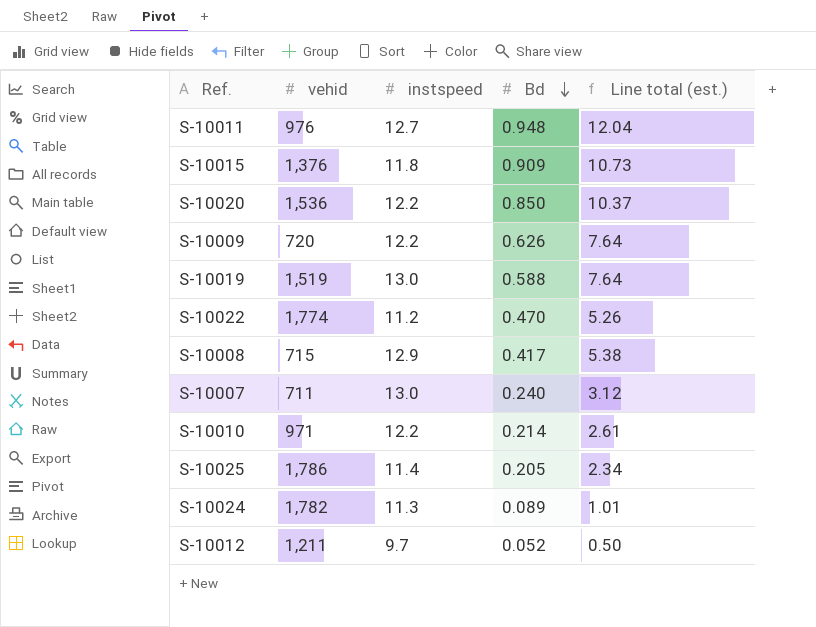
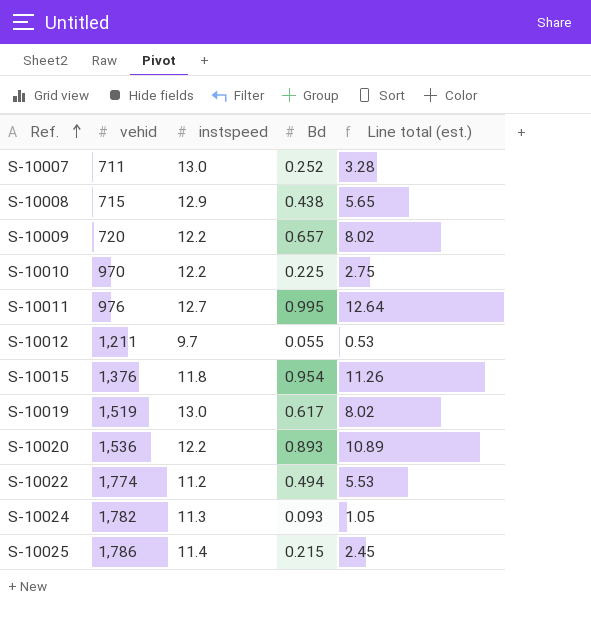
row order: Bd descending -> Ref. ascending
S-10007 | Bd: 0.240 -> 0.252
S-10007 | Line total (est.): 3.12 -> 3.28
S-10008 | Bd: 0.417 -> 0.438
S-10008 | Line total (est.): 5.38 -> 5.65
S-10009 | Bd: 0.626 -> 0.657
S-10009 | Line total (est.): 7.64 -> 8.02
S-10010 | vehid: 971 -> 970
S-10010 | Bd: 0.214 -> 0.225
S-10010 | Line total (est.): 2.61 -> 2.75
S-10011 | Bd: 0.948 -> 0.995
S-10011 | Line total (est.): 12.04 -> 12.64
S-10012 | Bd: 0.052 -> 0.055
S-10012 | Line total (est.): 0.50 -> 0.53
S-10015 | Bd: 0.909 -> 0.954
S-10015 | Line total (est.): 10.73 -> 11.26
S-10019 | Bd: 0.588 -> 0.617
S-10019 | Line total (est.): 7.64 -> 8.02
S-10020 | Bd: 0.850 -> 0.893
S-10020 | Line total (est.): 10.37 -> 10.89
S-10022 | Bd: 0.470 -> 0.494
S-10022 | Line total (est.): 5.26 -> 5.53
S-10024 | Bd: 0.089 -> 0.093
S-10024 | Line total (est.): 1.01 -> 1.05
S-10025 | Bd: 0.205 -> 0.215
S-10025 | Line total (est.): 2.34 -> 2.45

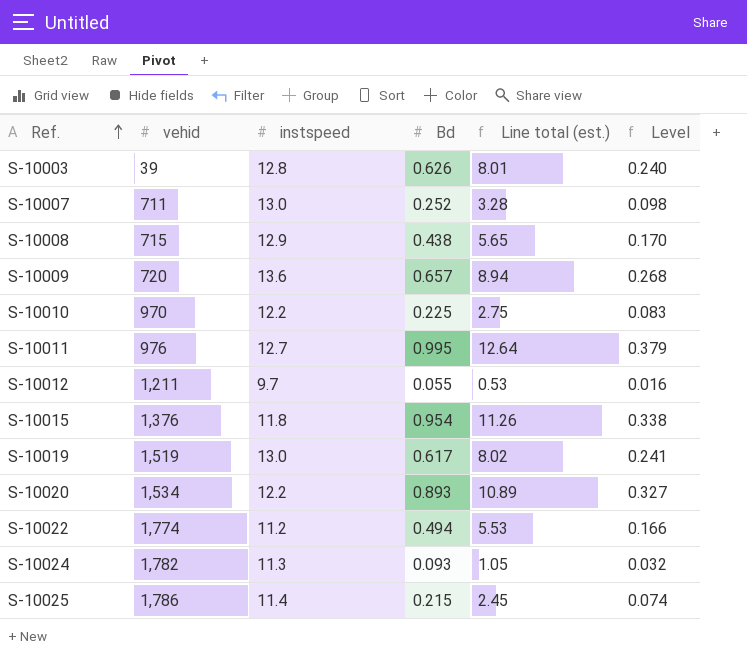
column Level | formula: none -> [Line total (est.)] * 0.03
row S-10003: none -> 39 | 12.8 | 0.626 | 8.01 | 0.240
S-10009 | instspeed: 12.2 -> 13.6
S-10009 | Line total (est.): 8.02 -> 8.94
S-10020 | vehid: 1,536 -> 1,534

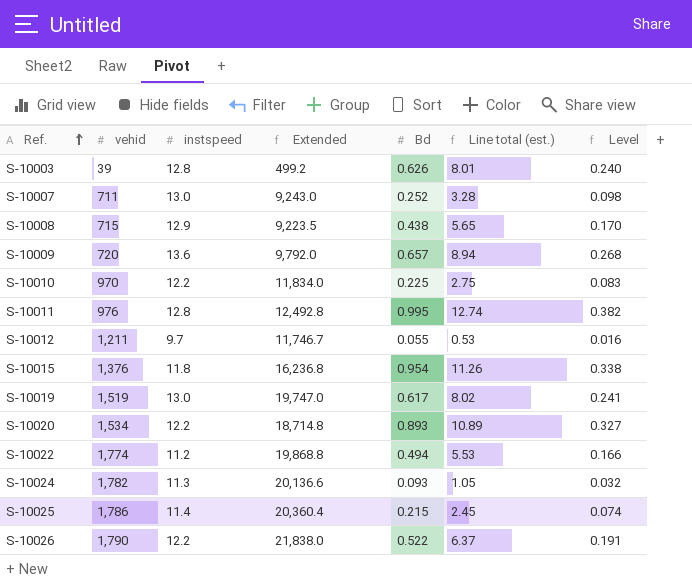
column Extended | formula: none -> [vehid] * [instspeed]
S-10011 | instspeed: 12.7 -> 12.8
S-10011 | Line total (est.): 12.64 -> 12.74
S-10011 | Level: 0.379 -> 0.382
row S-10026: none -> 1,790 | 12.2 | 21,838.0 | 0.522 | 6.37 | 0.191

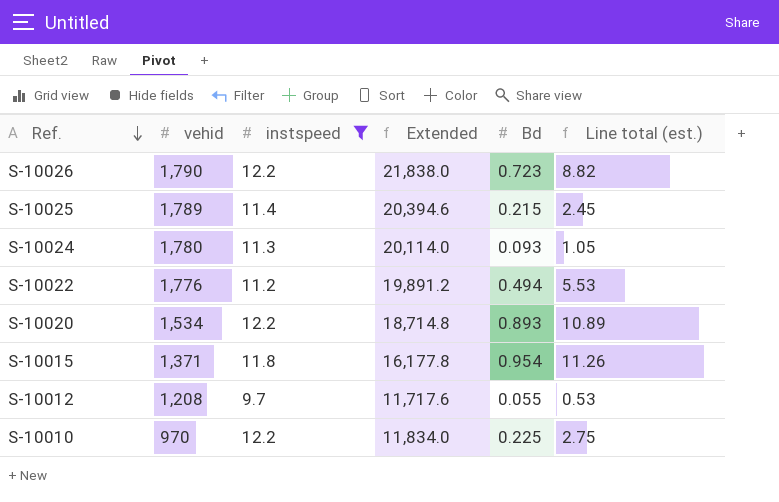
filter: none -> instspeed <= 12.2
row order: Ref. ascending -> Ref. descending
column Level | formula: [Line total (est.)] * 0.03 -> none
S-10026 | Bd: 0.522 -> 0.723
S-10026 | Line total (est.): 6.37 -> 8.82
S-10025 | vehid: 1,786 -> 1,789
S-10025 | Extended: 20,360.4 -> 20,394.6
S-10024 | vehid: 1,782 -> 1,780
S-10024 | Extended: 20,136.6 -> 20,114.0
S-10022 | vehid: 1,774 -> 1,776
S-10022 | Extended: 19,868.8 -> 19,891.2
S-10015 | vehid: 1,376 -> 1,371
S-10015 | Extended: 16,236.8 -> 16,177.8
S-10012 | vehid: 1,211 -> 1,208
S-10012 | Extended: 11,746.7 -> 11,717.6

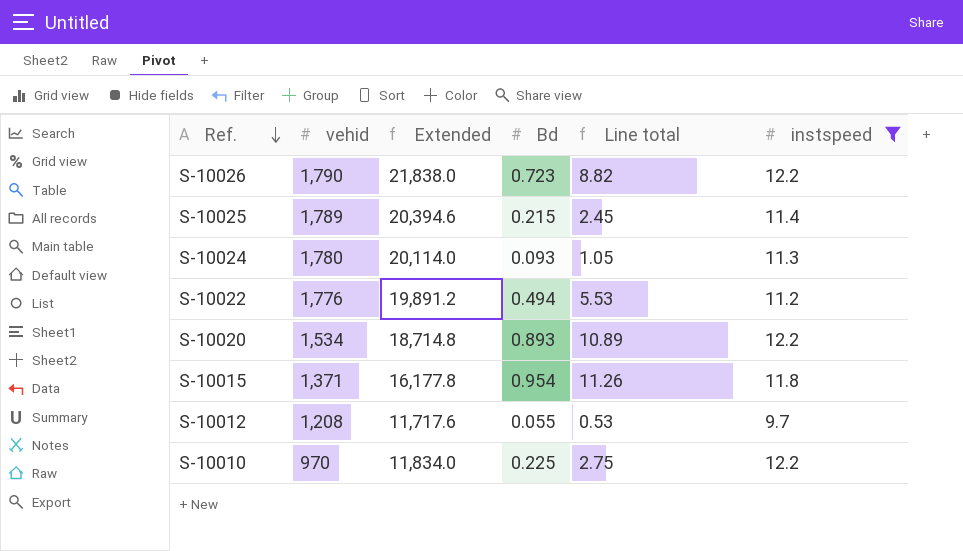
column name: Line total (est.) -> Line total
column instspeed | position: 3 -> 6

